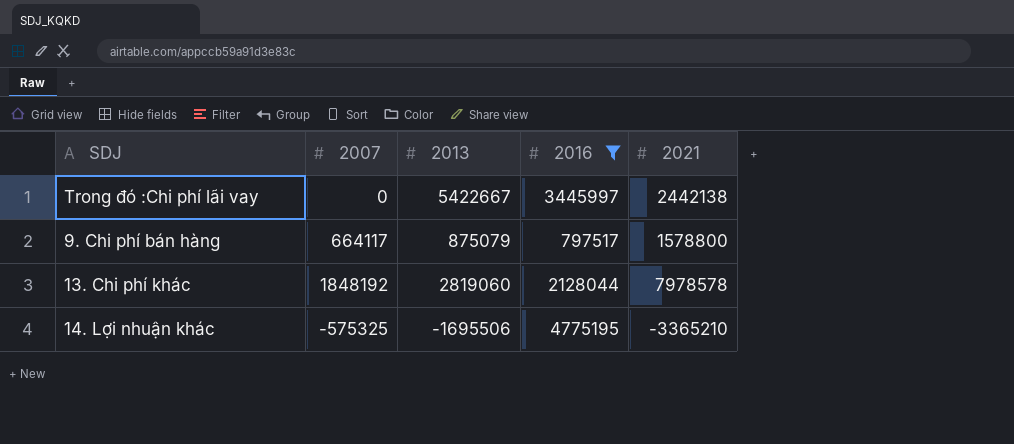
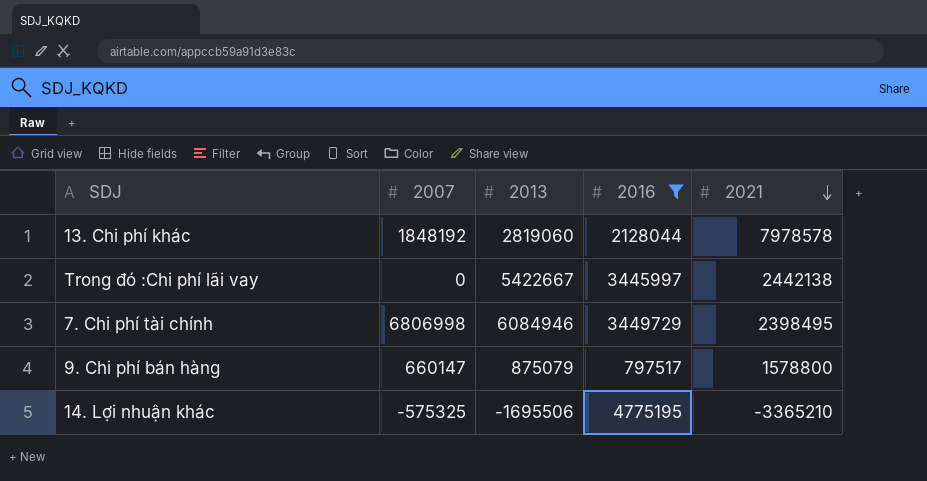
row order: none -> 2021 descending
row 7. Chi phí tài chính: none -> 6806998 | 6084946 | 3449729 | 2398495
9. Chi phí bán hàng | 2007: 664117 -> 660147

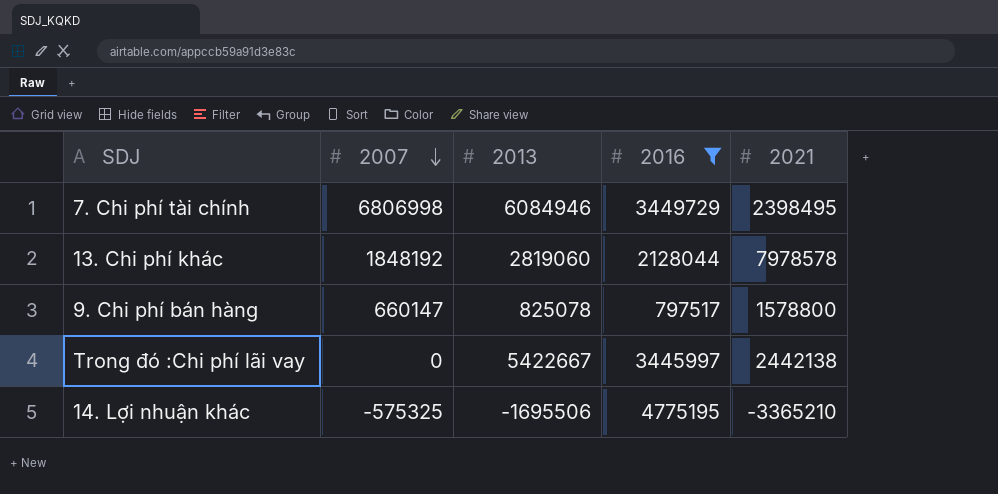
row order: 2021 descending -> 2007 descending
9. Chi phí bán hàng | 2013: 875079 -> 825078

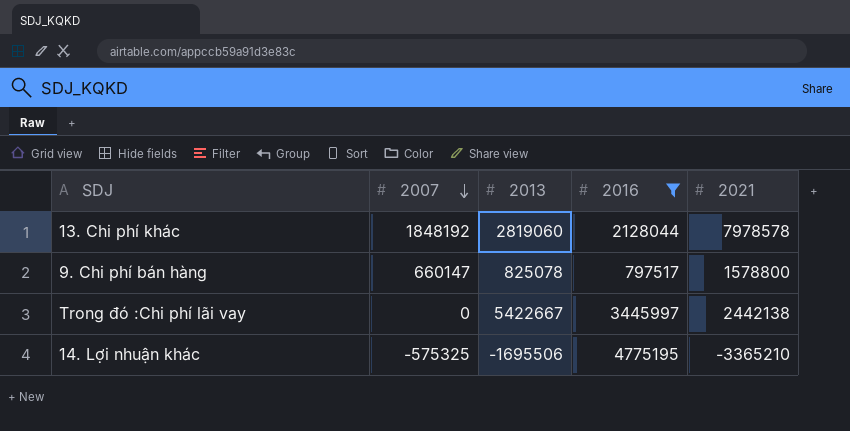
row 7. Chi phí tài chính: 6806998 | 6084946 | 3449729 | 2398495 -> none

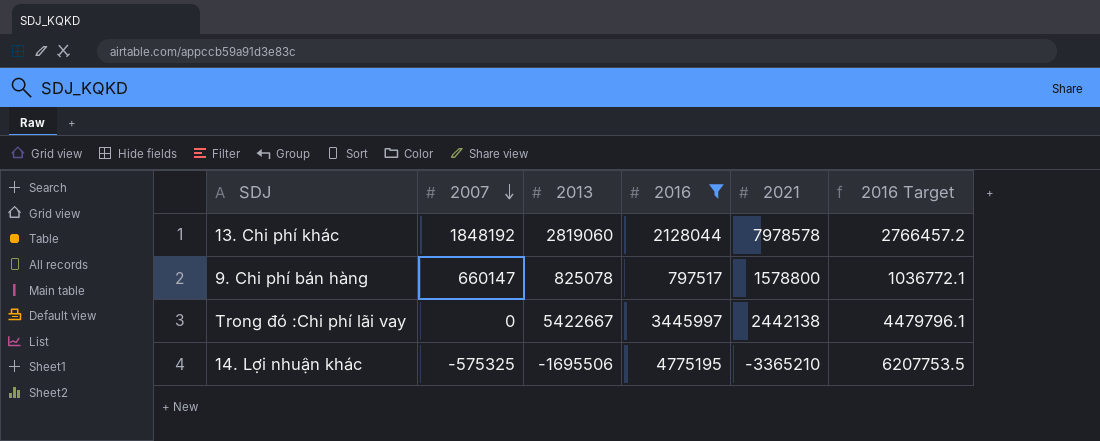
column 2016 Target | formula: none -> [2016] * 1.3

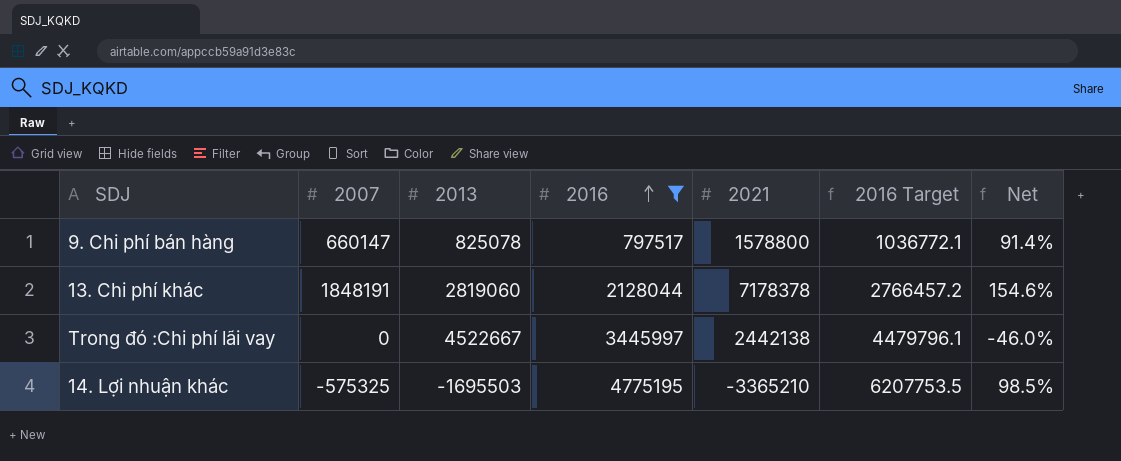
row order: 2007 descending -> 2016 ascending
column Net | formula: none -> ([2021] - [2013]) / [2013]
13. Chi phí khác | 2007: 1848192 -> 1848191
13. Chi phí khác | 2021: 7978578 -> 7178378
Trong đó :Chi phí lãi vay | 2013: 5422667 -> 4522667
14. Lợi nhuận khác | 2013: -1695506 -> -1695503

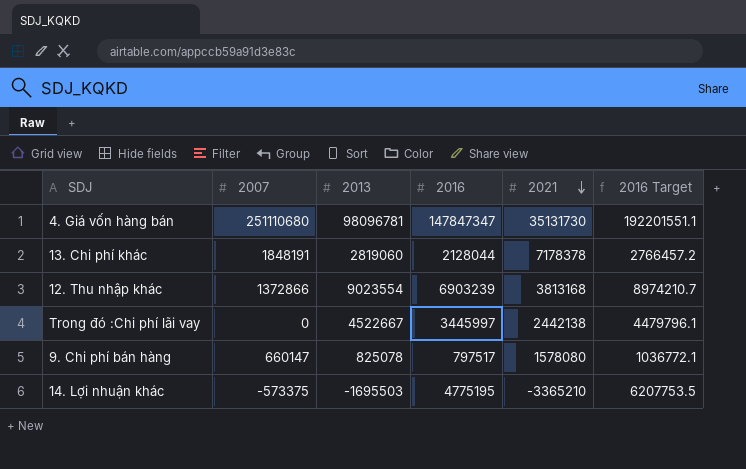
filter: 2016 <= 4775195 -> none
row order: 2016 ascending -> 2021 descending
column Net | formula: ([2021] - [2013]) / [2013] -> none
9. Chi phí bán hàng | 2021: 1578800 -> 1578080
14. Lợi nhuận khác | 2007: -575325 -> -573375

